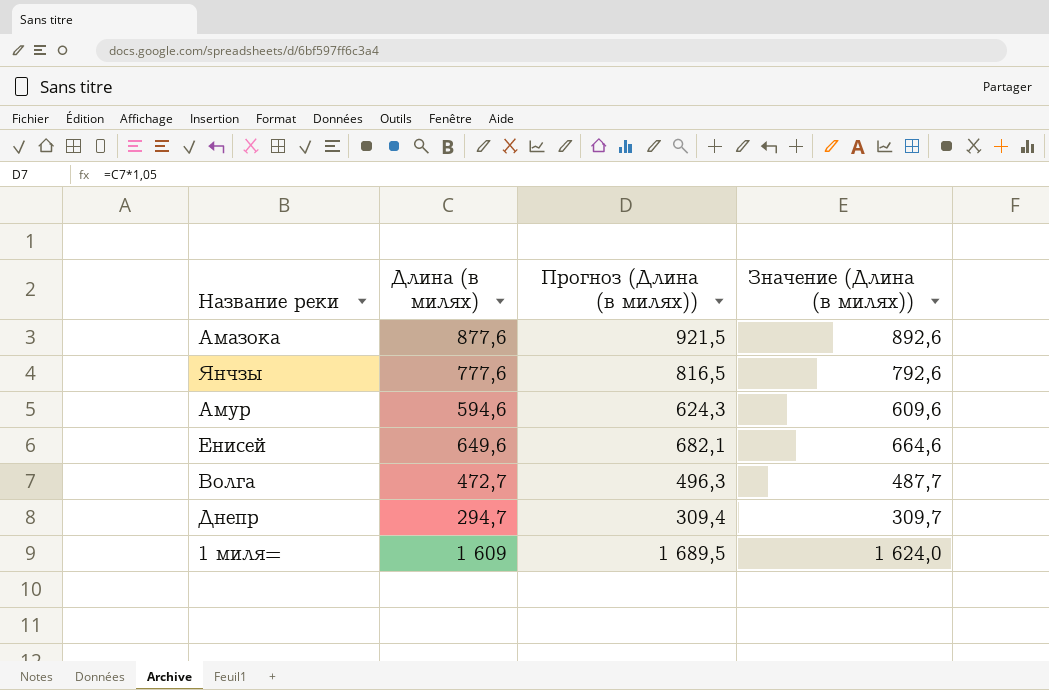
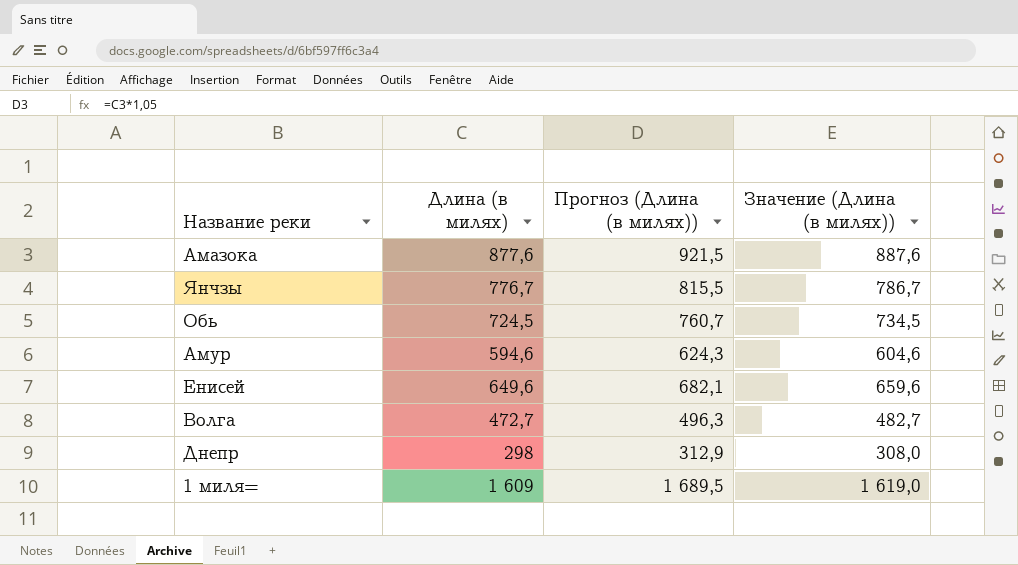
column Значение (Длина (в милях)) | formula: [Длина (в милях)] + 15 -> [Длина (в милях)] + 10
Янчзы | Длина (в милях): 777,6 -> 776,7
Янчзы | Прогноз (Длина (в милях)): 816,5 -> 815,5
row Обь: none -> 724,5 | 760,7 | 734,5
Днепр | Длина (в милях): 294,7 -> 298
Днепр | Прогноз (Длина (в милях)): 309,4 -> 312,9

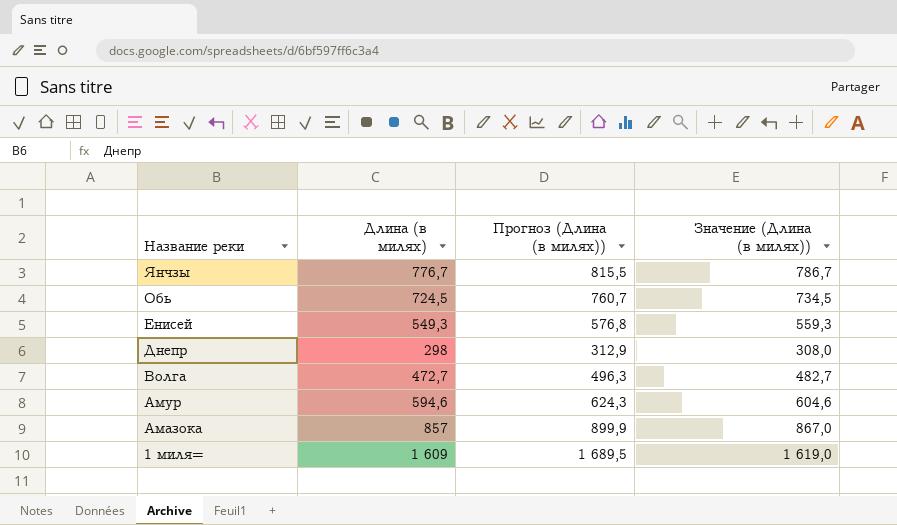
row order: none -> Название реки descending
Енисей | Длина (в милях): 649,6 -> 549,3
Енисей | Прогноз (Длина (в милях)): 682,1 -> 576,8
Енисей | Значение (Длина (в милях)): 659,6 -> 559,3
Амазока | Длина (в милях): 877,6 -> 857
Амазока | Прогноз (Длина (в милях)): 921,5 -> 899,9
Амазока | Значение (Длина (в милях)): 887,6 -> 867,0

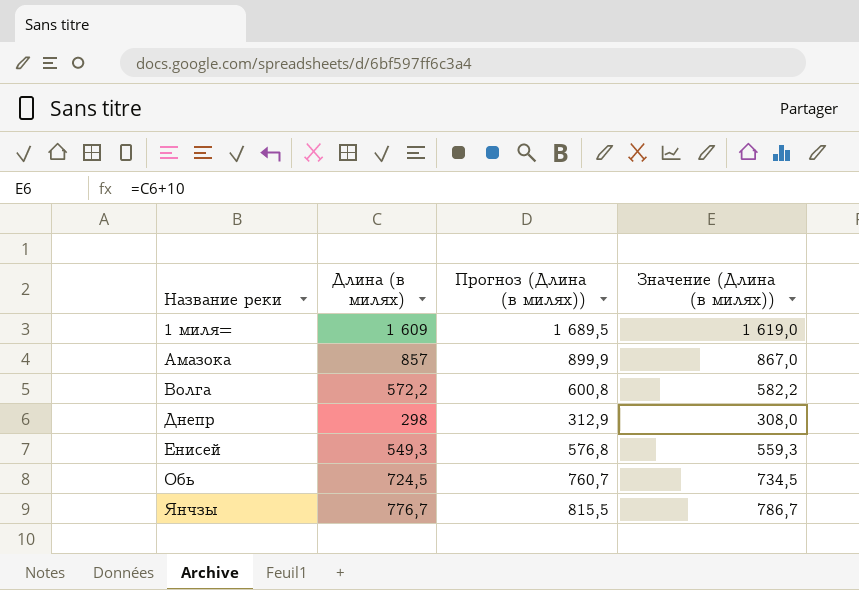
row order: Название реки descending -> Название реки ascending
row Амур: 594,6 | 624,3 | 604,6 -> none
Волга | Длина (в милях): 472,7 -> 572,2
Волга | Прогноз (Длина (в милях)): 496,3 -> 600,8
Волга | Значение (Длина (в милях)): 482,7 -> 582,2

